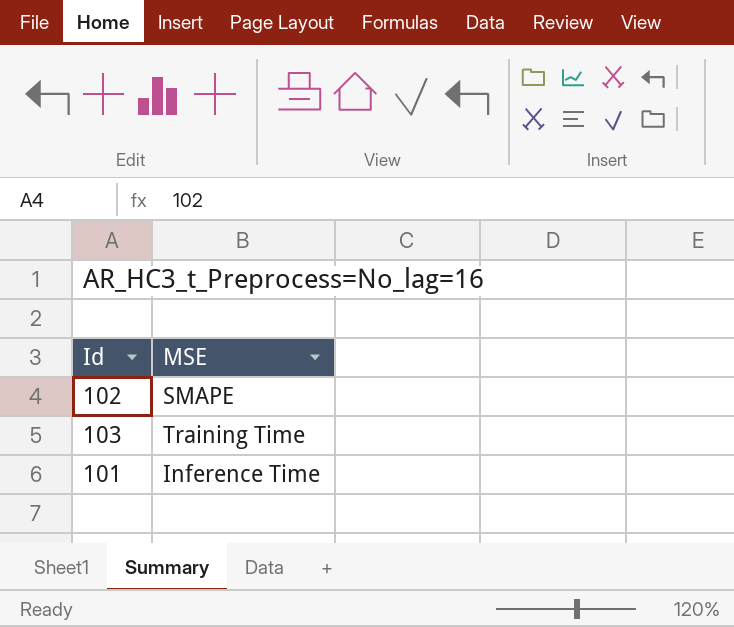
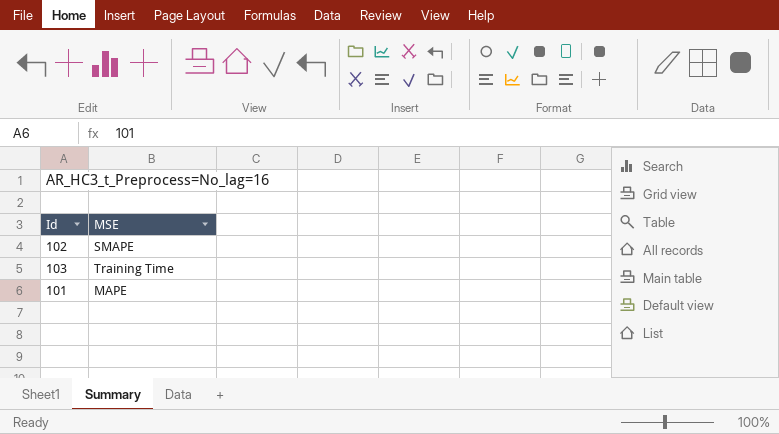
101 | MSE: Inference Time -> MAPE

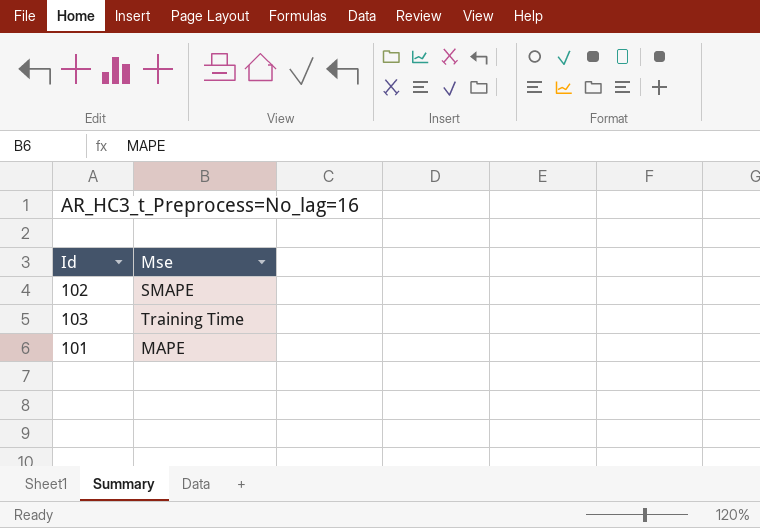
column name: MSE -> Mse

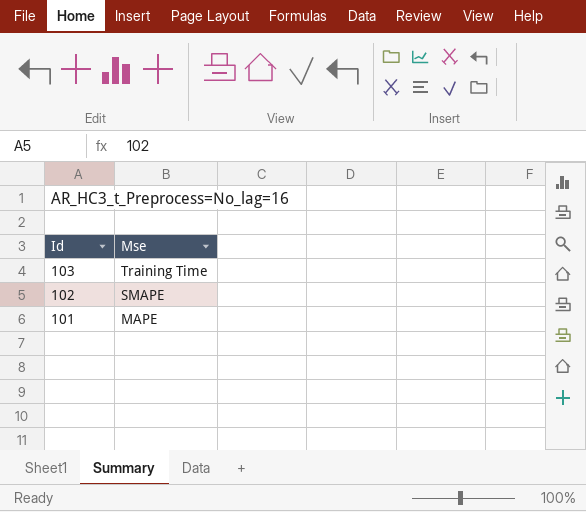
row order: none -> Id descending

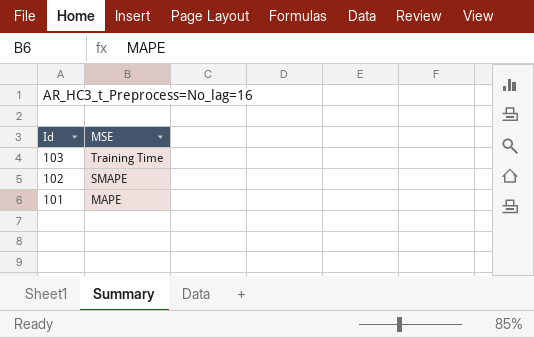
column name: Mse -> MSE

